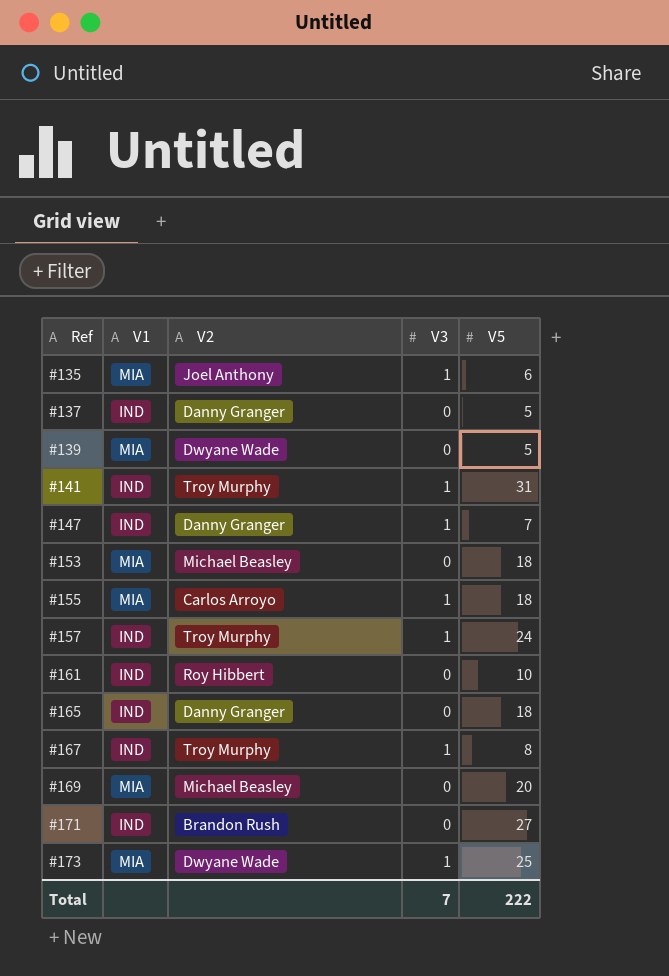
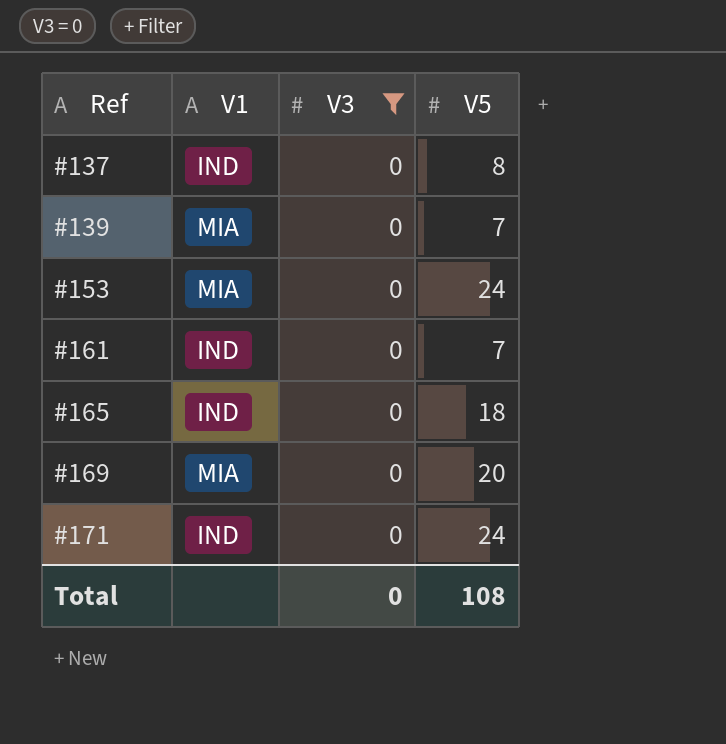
filter: none -> V3 = 0
column V2 | position: 3 -> none
#137 | V5: 5 -> 8
#139 | V5: 5 -> 7
#153 | V5: 18 -> 24
#161 | V5: 10 -> 7
#171 | V5: 27 -> 24
Total | V3: 7 -> 0
Total | V5: 222 -> 108

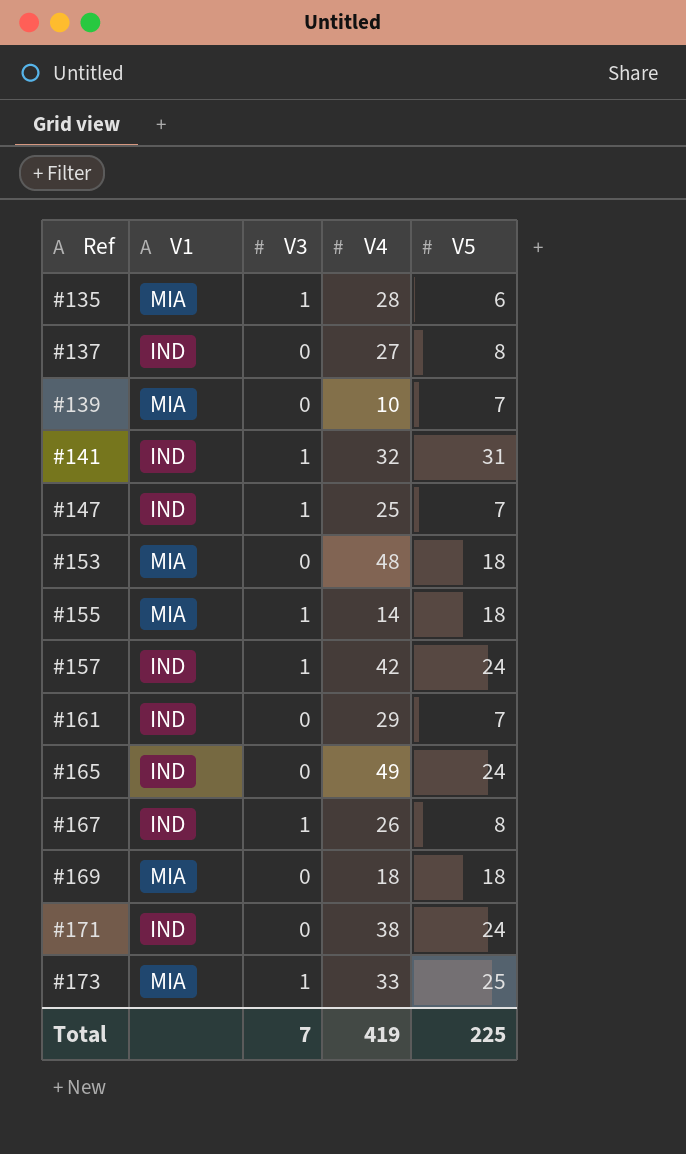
filter: V3 = 0 -> none
column V4 | position: none -> 4
#153 | V5: 24 -> 18
#165 | V5: 18 -> 24
#169 | V5: 20 -> 18
Total | V3: 0 -> 7
Total | V5: 108 -> 225

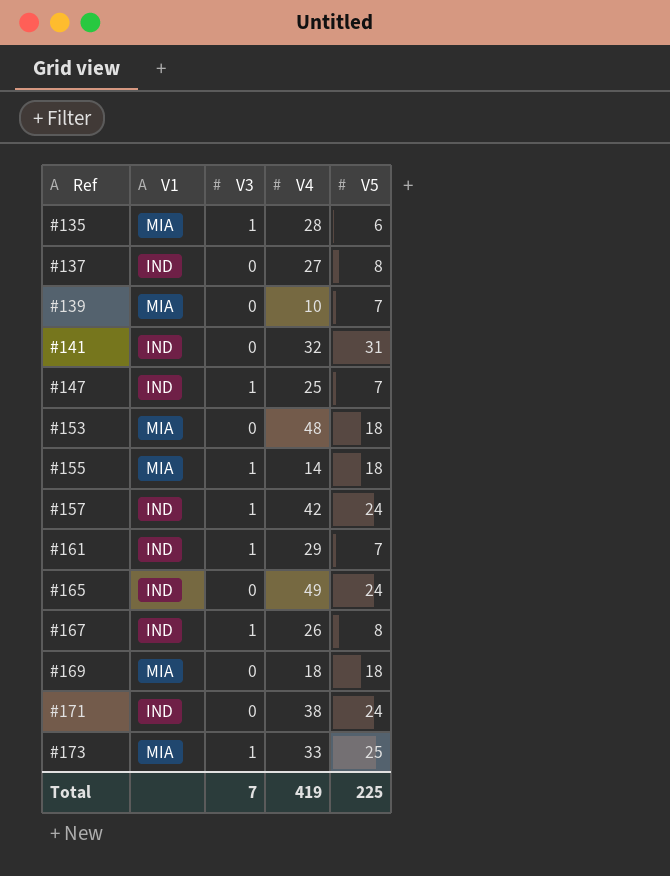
#141 | V3: 1 -> 0
#161 | V3: 0 -> 1

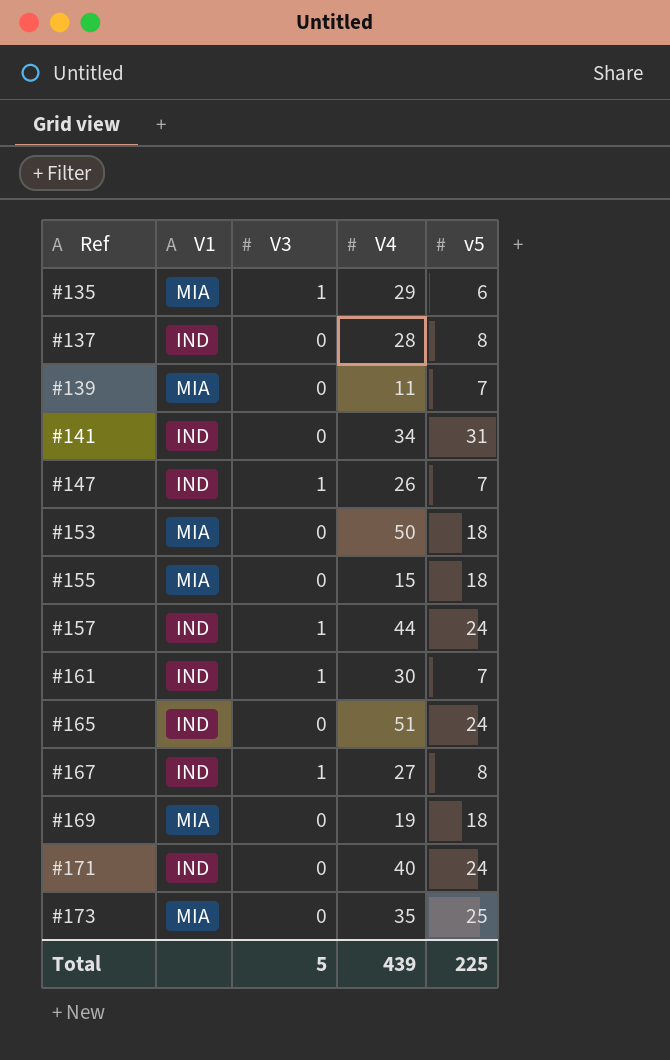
column name: V5 -> v5
#135 | V4: 28 -> 29
#137 | V4: 27 -> 28
#139 | V4: 10 -> 11
#141 | V4: 32 -> 34
#147 | V4: 25 -> 26
#153 | V4: 48 -> 50
#155 | V3: 1 -> 0
#155 | V4: 14 -> 15
#157 | V4: 42 -> 44
#161 | V4: 29 -> 30
#165 | V4: 49 -> 51
#167 | V4: 26 -> 27
#169 | V4: 18 -> 19
#171 | V4: 38 -> 40
#173 | V3: 1 -> 0
#173 | V4: 33 -> 35
Total | V3: 7 -> 5
Total | V4: 419 -> 439

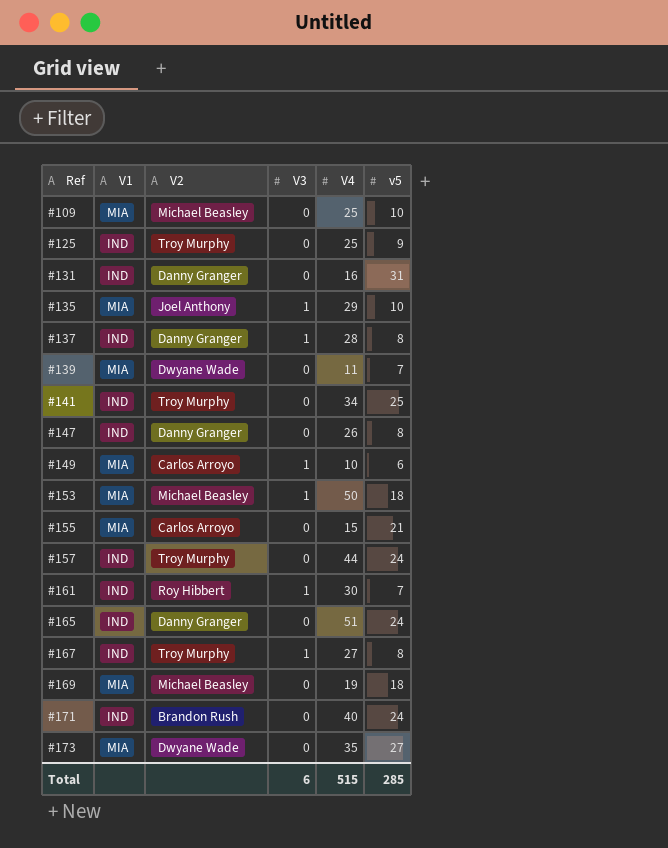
column V2 | position: none -> 3
row #109: none -> MIA | Michael Beasley | 0 | 25 | 10
row #125: none -> IND | Troy Murphy | 0 | 25 | 9
row #131: none -> IND | Danny Granger | 0 | 16 | 31
#135 | v5: 6 -> 10
#137 | V3: 0 -> 1
#141 | v5: 31 -> 25
#147 | V3: 1 -> 0
#147 | v5: 7 -> 8
row #149: none -> MIA | Carlos Arroyo | 1 | 10 | 6
#153 | V3: 0 -> 1
#155 | v5: 18 -> 21
#157 | V3: 1 -> 0
#173 | v5: 25 -> 27
Total | V3: 5 -> 6
Total | V4: 439 -> 515
Total | v5: 225 -> 285

